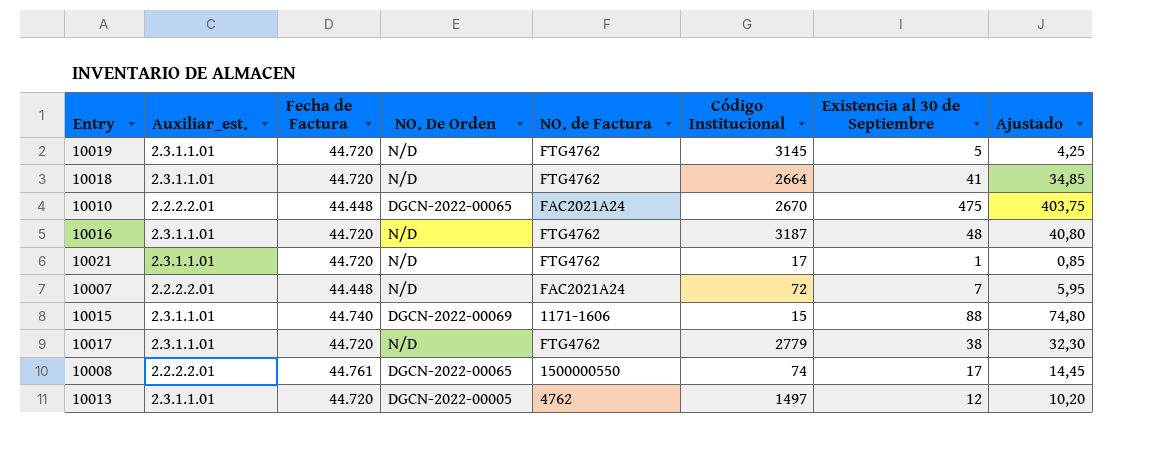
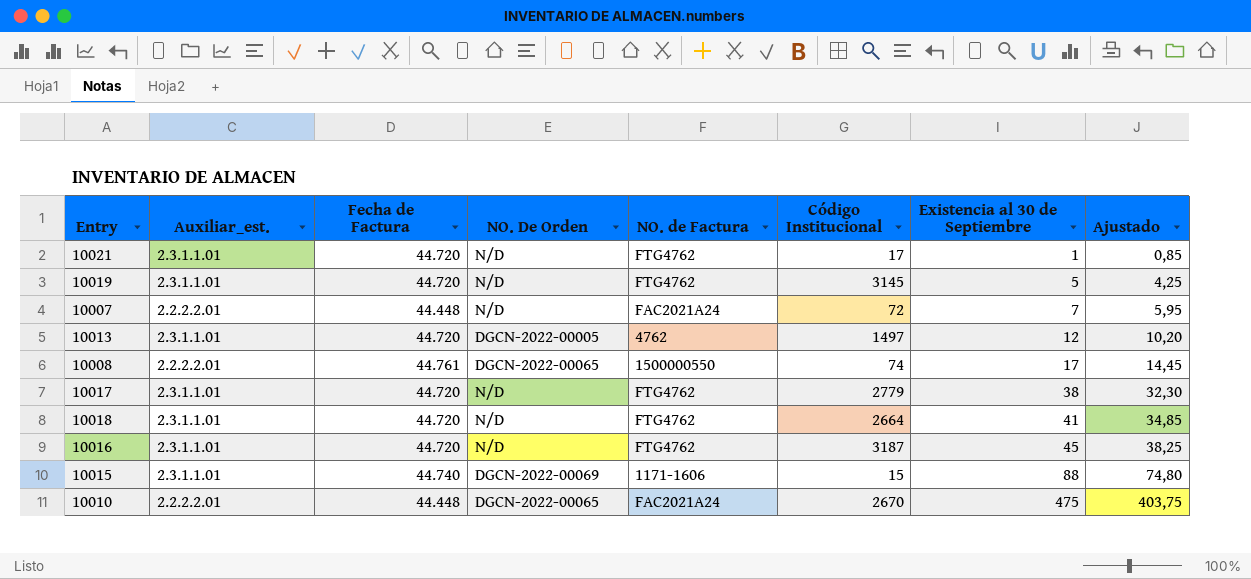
row order: none -> Existencia al 30 de Septiembre ascending
10016 | Existencia al 30 de Septiembre: 48 -> 45
10016 | Ajustado: 40,80 -> 38,25

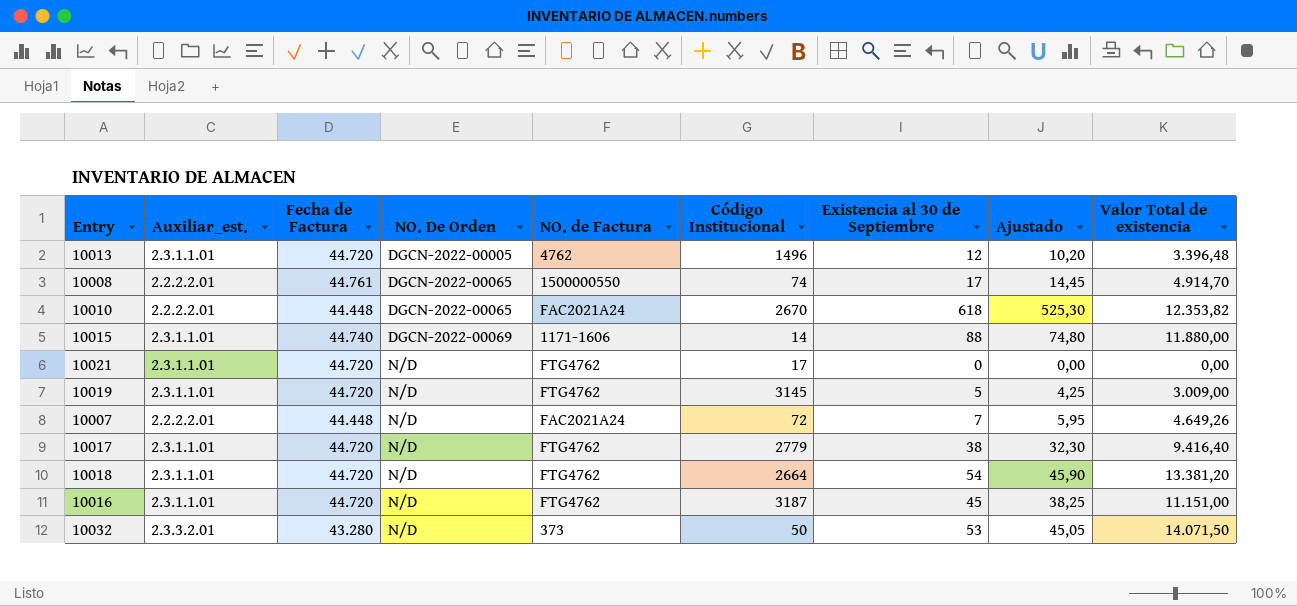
row order: Existencia al 30 de Septiembre ascending -> NO. De Orden ascending
column Valor Total de existencia | position: none -> 9
10013 | Código Institucional: 1497 -> 1496
10010 | Existencia al 30 de Septiembre: 475 -> 618
10010 | Ajustado: 403,75 -> 525,30
10015 | Código Institucional: 15 -> 14
10021 | Existencia al 30 de Septiembre: 1 -> 0
10021 | Ajustado: 0,85 -> 0,00
10018 | Existencia al 30 de Septiembre: 41 -> 54
10018 | Ajustado: 34,85 -> 45,90
row 10032: none -> 2.3.3.2.01 | 43.280 | N/D | 373 | 50 | 53 | 45,05 | 14.071,50

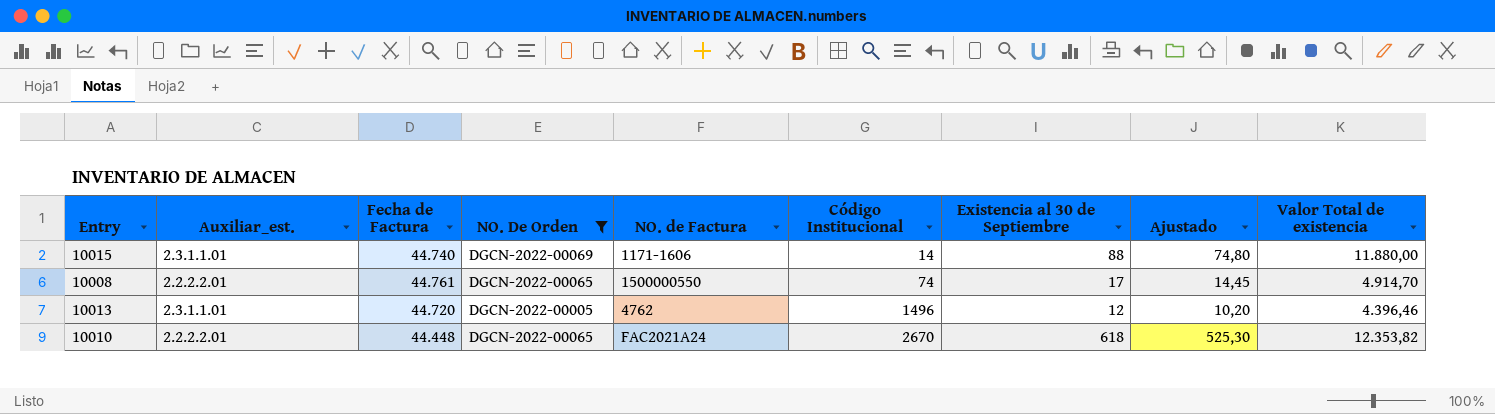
filter: none -> NO. De Orden != N/D
row order: NO. De Orden ascending -> Código Institucional ascending
10013 | Valor Total de existencia: 3.396,48 -> 4.396,46

